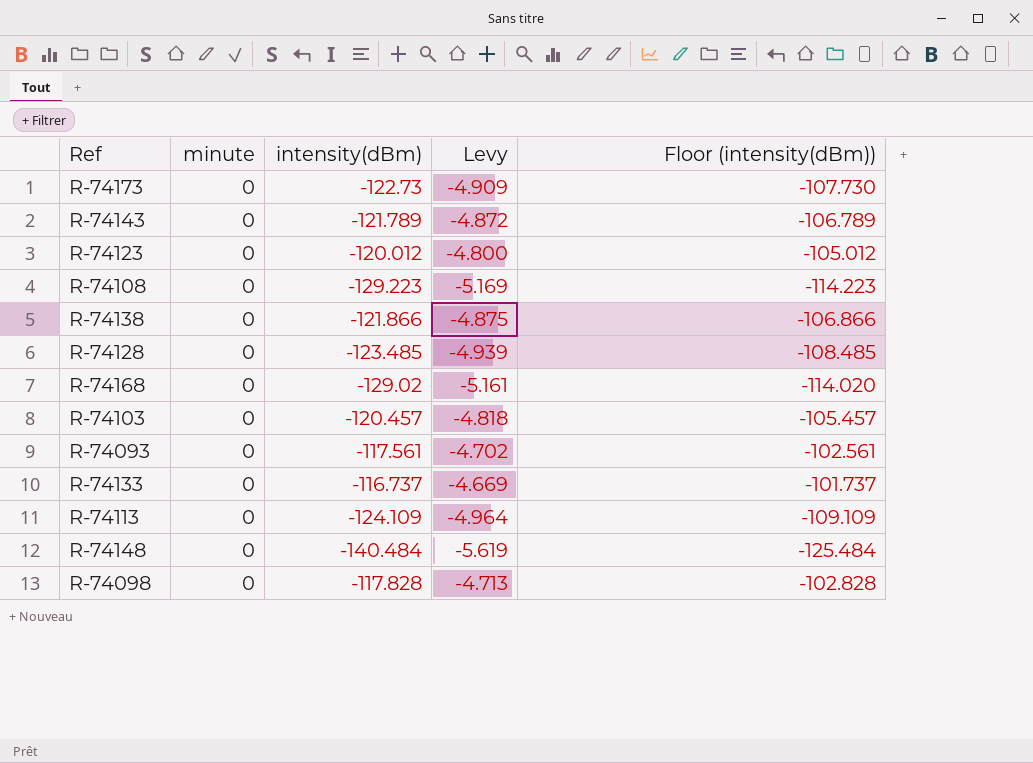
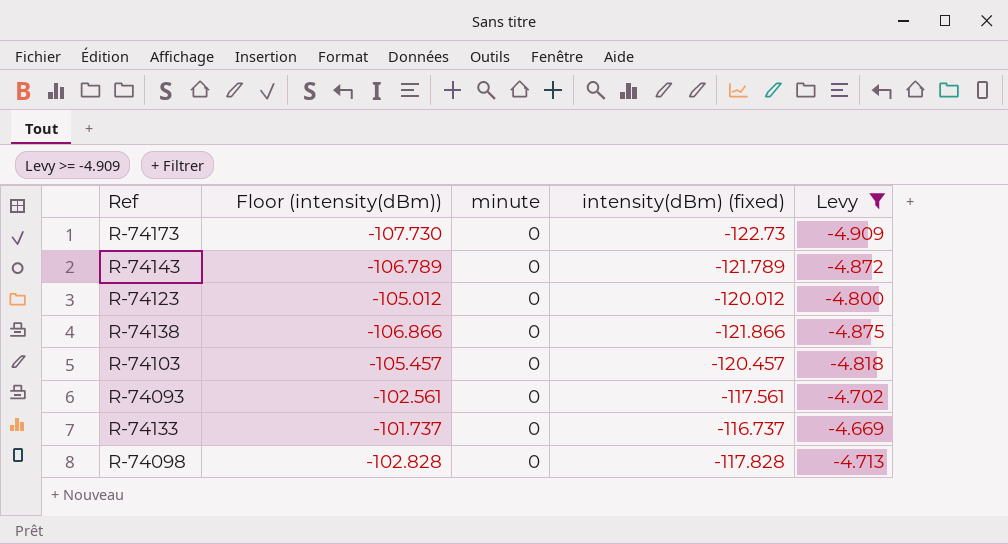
filter: none -> Levy >= -4.909
column Floor (intensity(dBm)) | position: 5 -> 2
column name: intensity(dBm) -> intensity(dBm) (fixed)

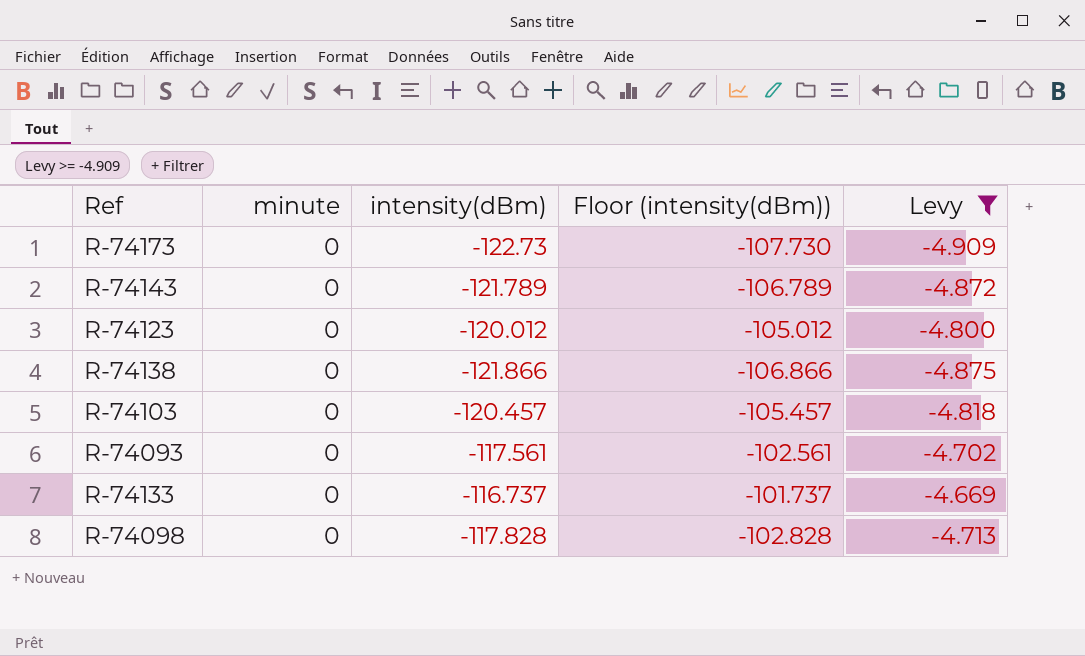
column name: intensity(dBm) (fixed) -> intensity(dBm)
column Floor (intensity(dBm)) | position: 2 -> 4

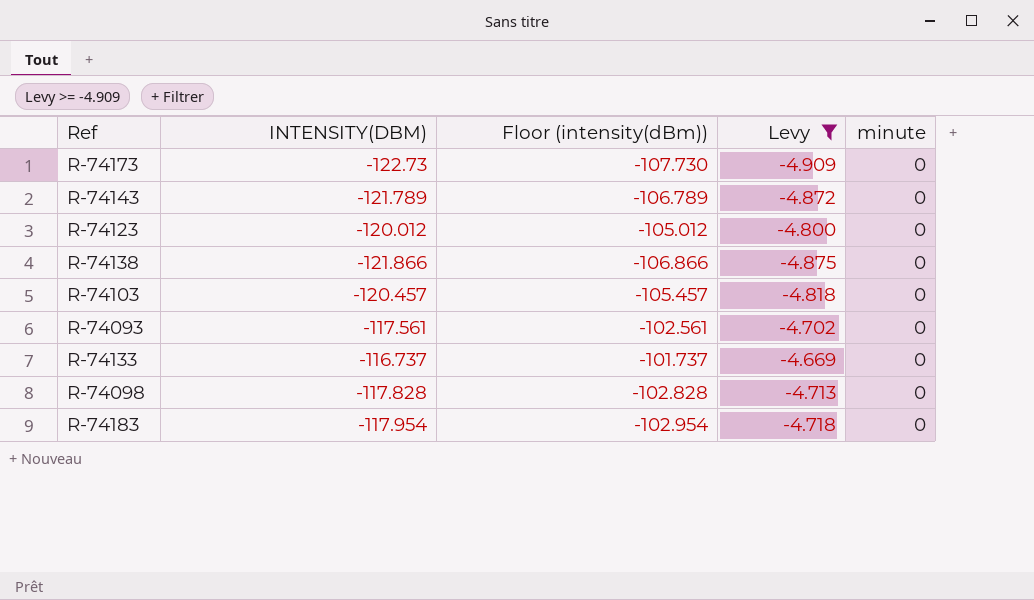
column name: intensity(dBm) -> INTENSITY(DBM)
column minute | position: 2 -> 5
row R-74183: none -> -117.954 | -102.954 | -4.718 | 0

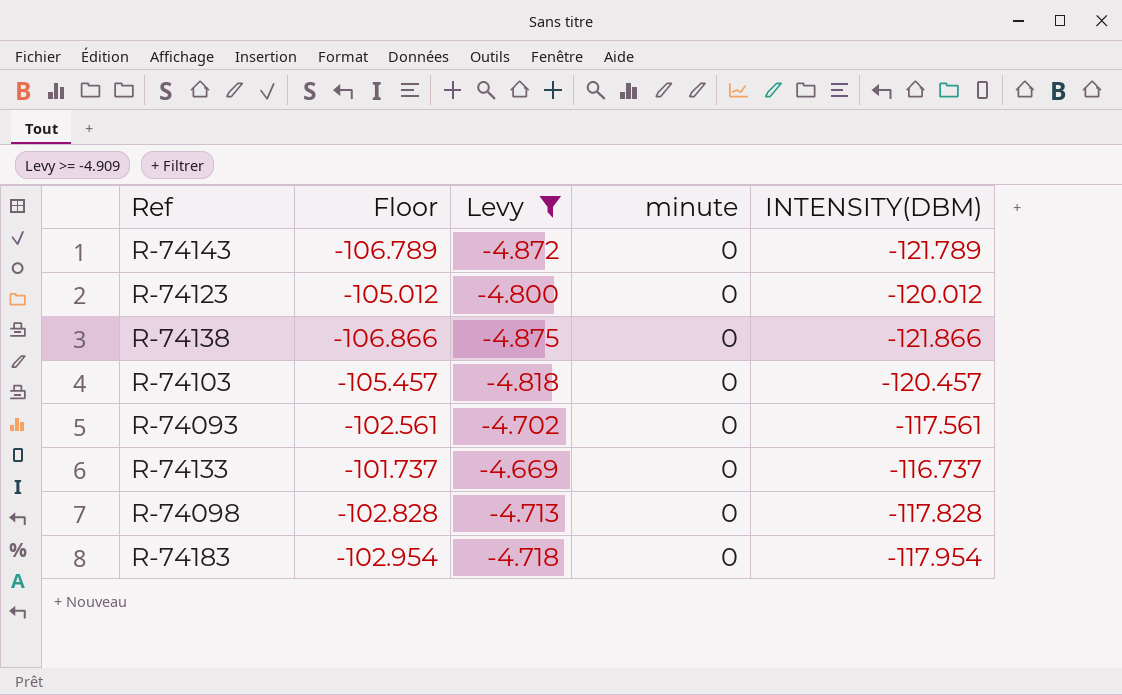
column name: Floor (intensity(dBm)) -> Floor
column INTENSITY(DBM) | position: 2 -> 5
row R-74173: -122.73 | -107.730 | -4.909 | 0 -> none

